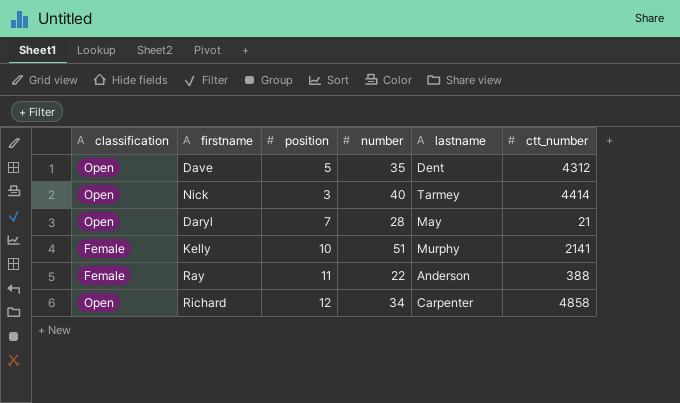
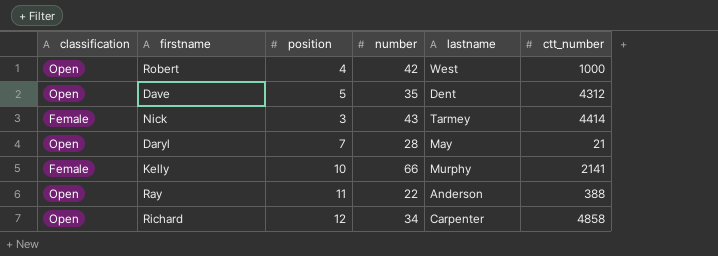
row Robert: none -> Open | 4 | 42 | West | 1000
Nick | classification: Open -> Female
Nick | number: 40 -> 43
Kelly | number: 51 -> 66
Ray | classification: Female -> Open

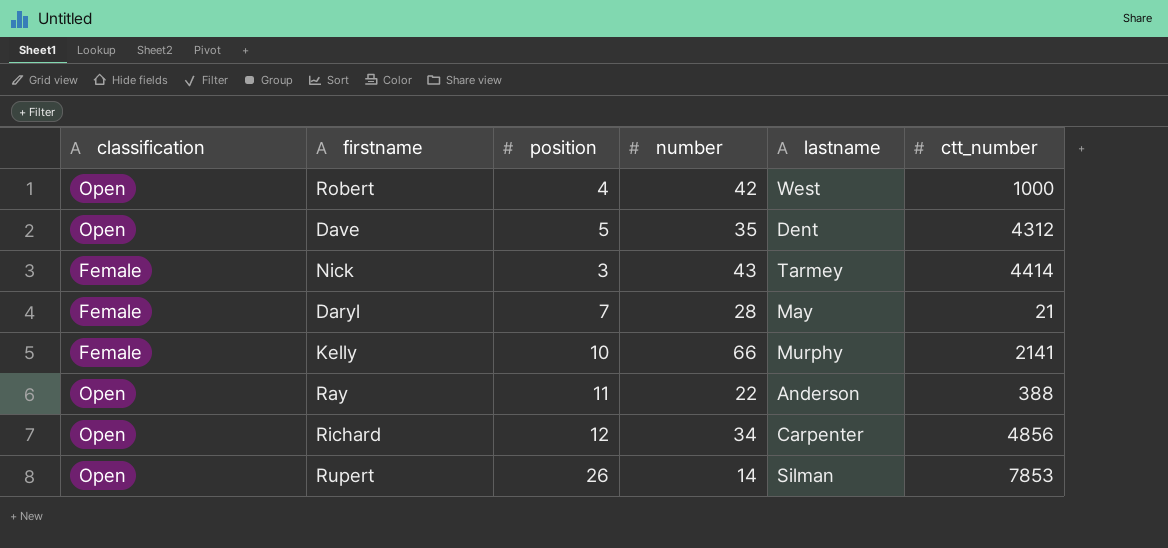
Daryl | classification: Open -> Female
Richard | ctt_number: 4858 -> 4856
row Rupert: none -> Open | 26 | 14 | Silman | 7853

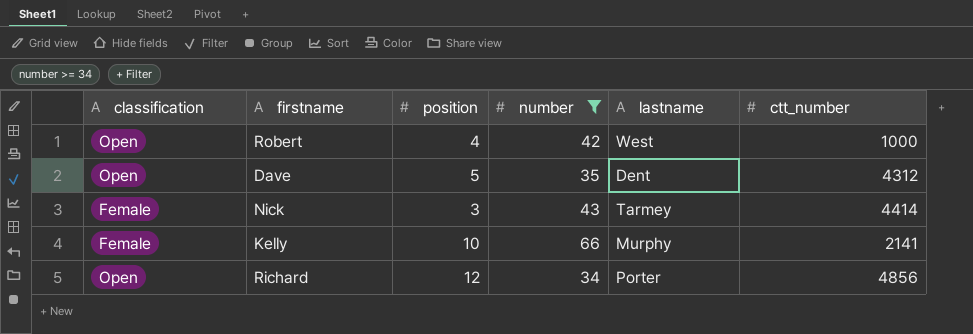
filter: none -> number >= 34
Richard | lastname: Carpenter -> Porter

